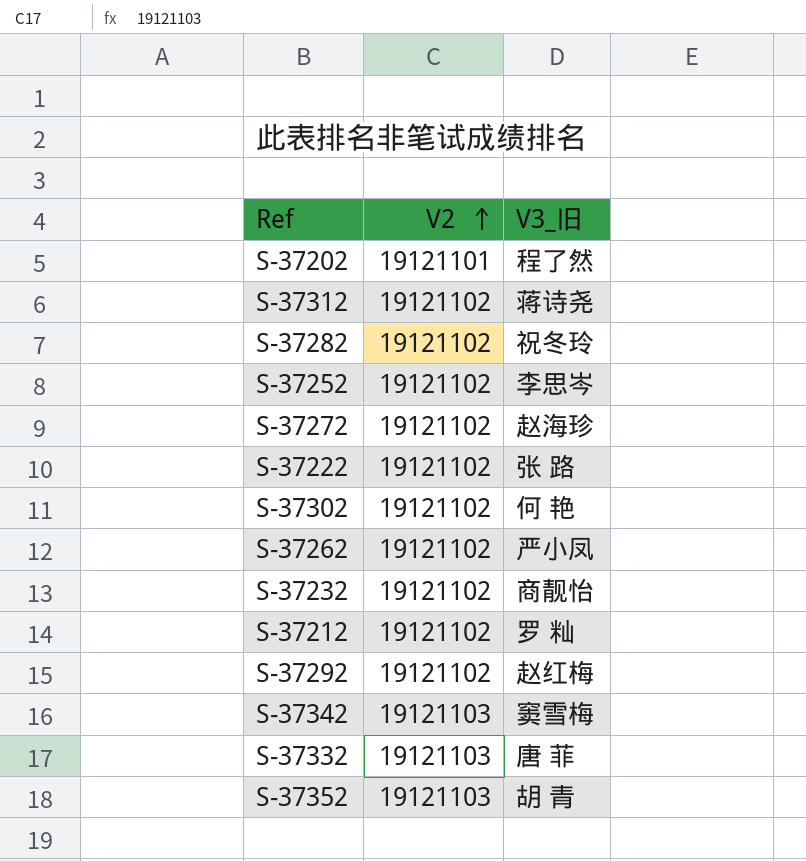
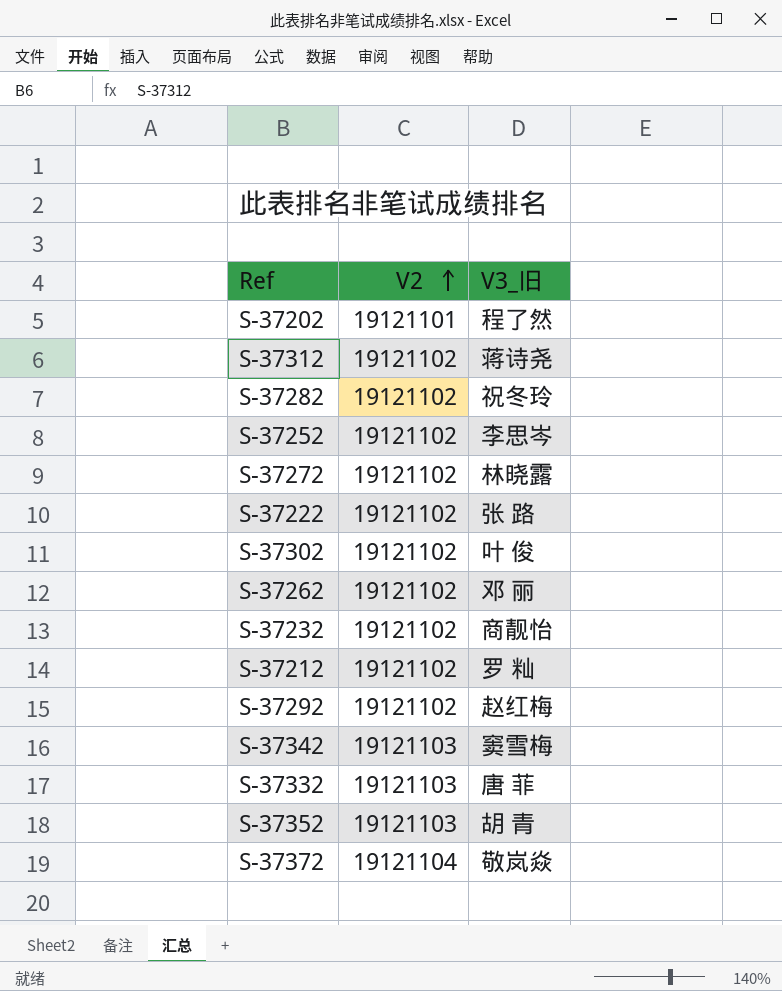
S-37272 | V3_旧: 赵海珍 -> 林晓露
S-37302 | V3_旧: 何 艳 -> 叶 俊
S-37262 | V3_旧: 严小凤 -> 邓 丽
row S-37372: none -> 19121104 | 敬岚焱

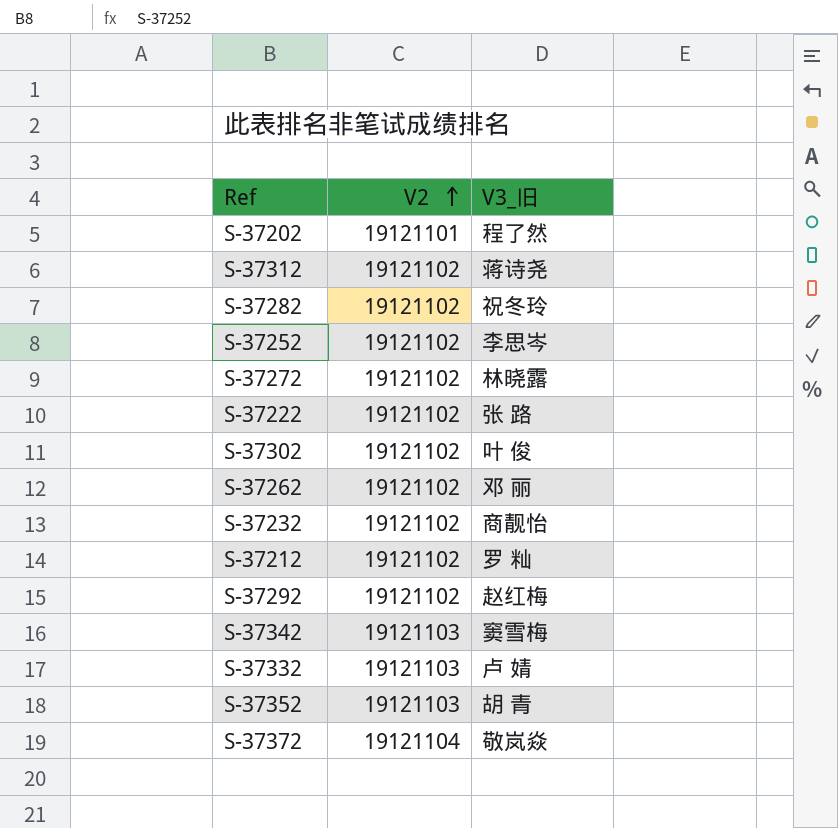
S-37332 | V3_旧: 唐 菲 -> 卢 婧

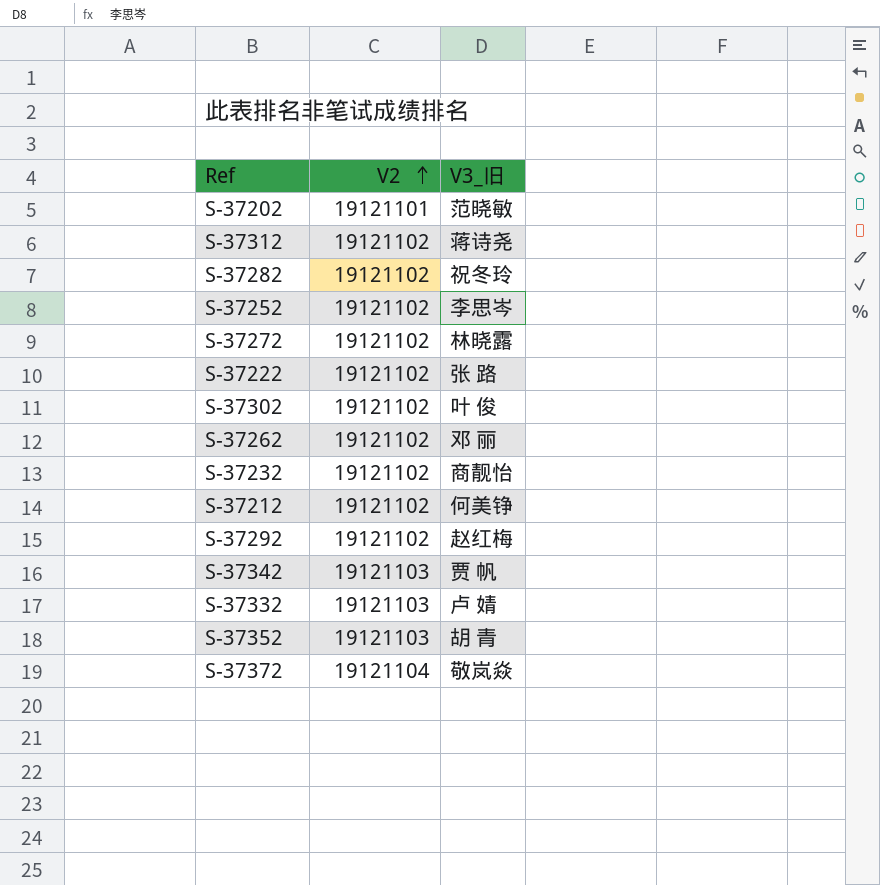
S-37202 | V3_旧: 程了然 -> 范晓敏
S-37212 | V3_旧: 罗 籼 -> 何美铮
S-37342 | V3_旧: 窦雪梅 -> 贾 帆

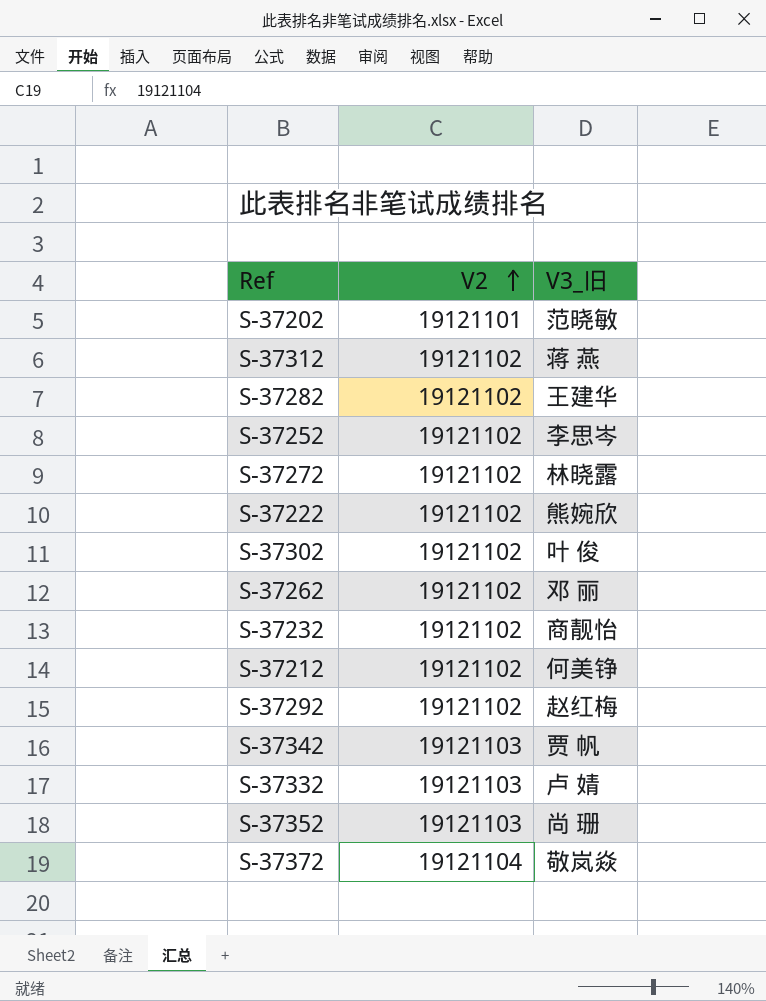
S-37312 | V3_旧: 蒋诗尧 -> 蒋 燕
S-37282 | V3_旧: 祝冬玲 -> 王建华
S-37222 | V3_旧: 张 路 -> 熊婉欣
S-37352 | V3_旧: 胡 青 -> 尚 珊

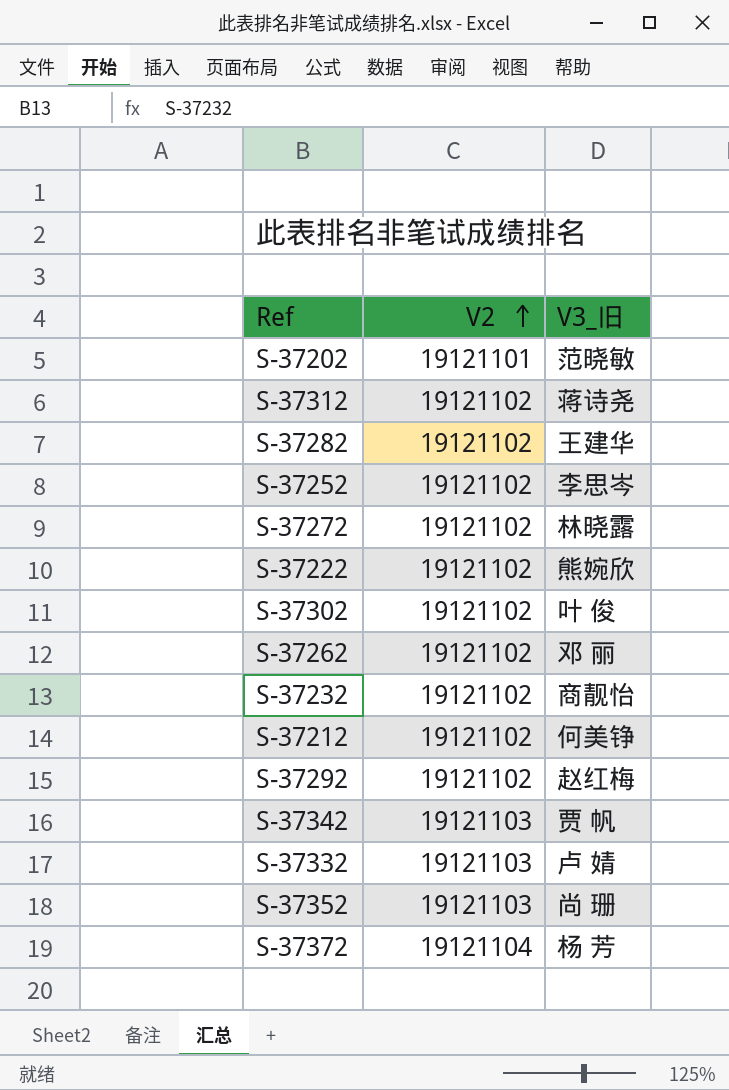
S-37312 | V3_旧: 蒋 燕 -> 蒋诗尧
S-37372 | V3_旧: 敬岚焱 -> 杨 芳

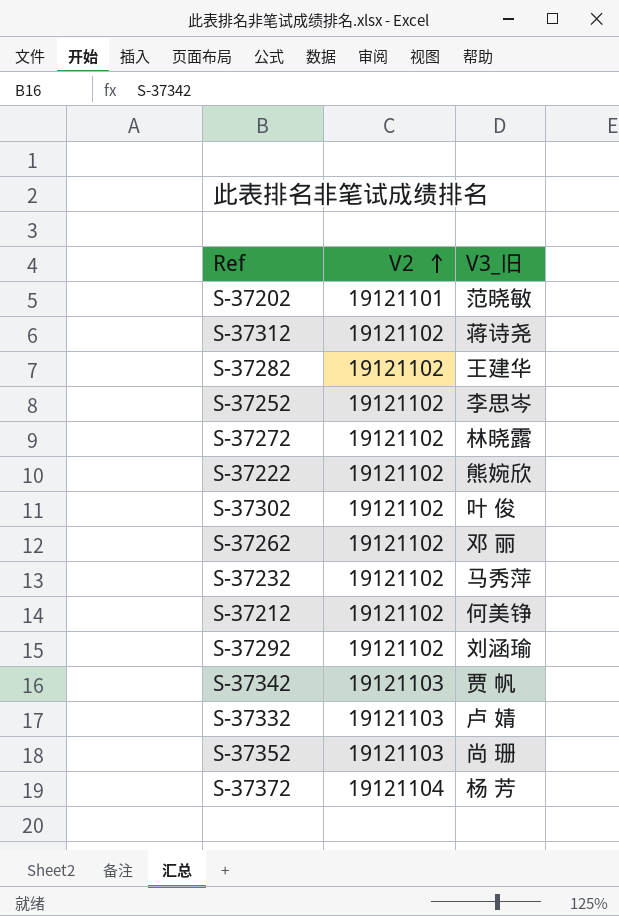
S-37232 | V3_旧: 商靓怡 -> 马秀萍
S-37292 | V3_旧: 赵红梅 -> 刘涵瑜

